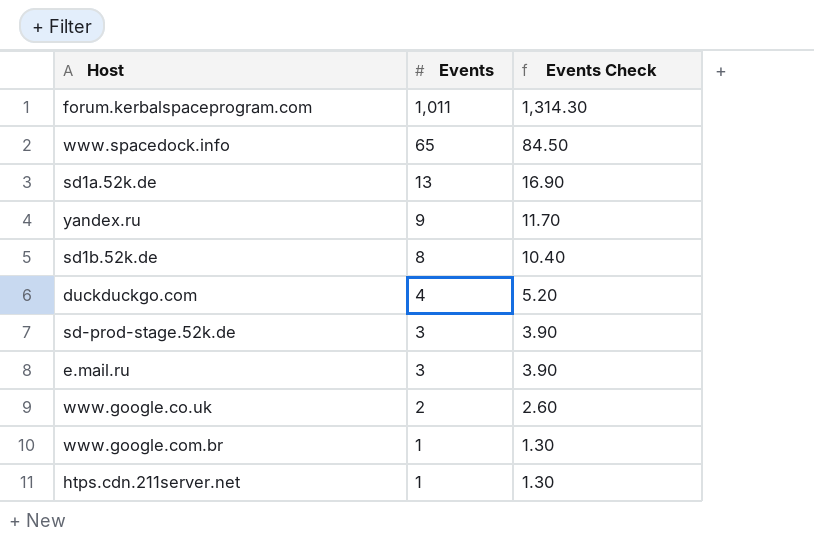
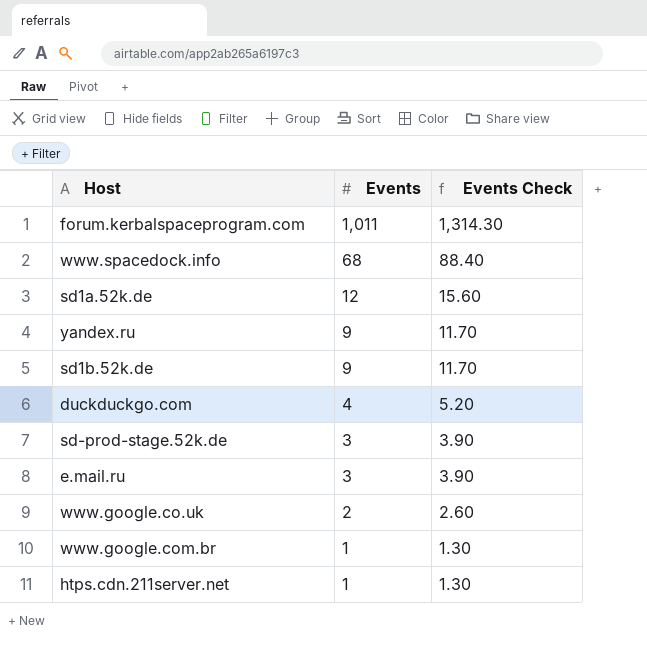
www.spacedock.info | Events: 65 -> 68
www.spacedock.info | Events Check: 84.50 -> 88.40
sd1a.52k.de | Events: 13 -> 12
sd1a.52k.de | Events Check: 16.90 -> 15.60
sd1b.52k.de | Events: 8 -> 9
sd1b.52k.de | Events Check: 10.40 -> 11.70

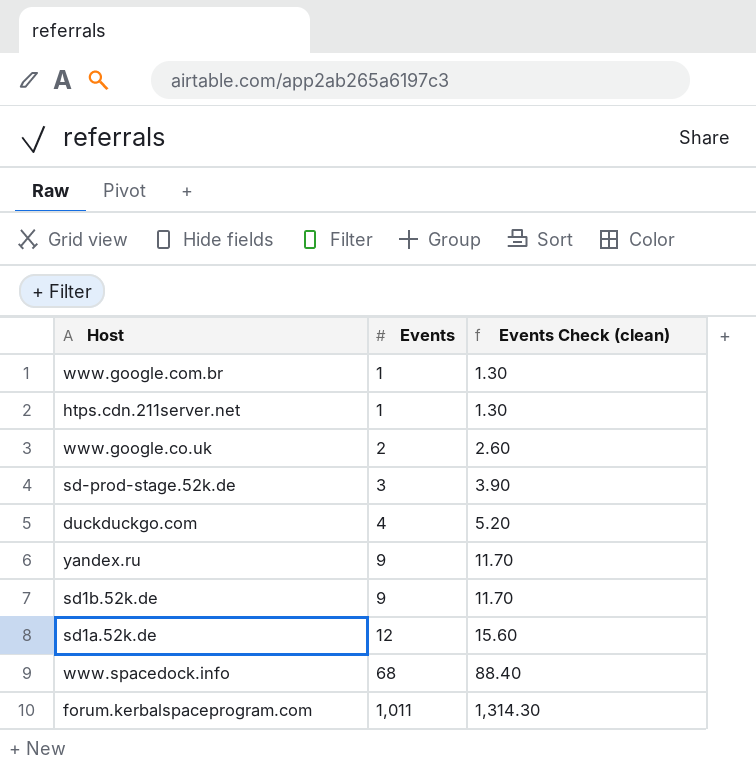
row order: Events descending -> Events ascending
column name: Events Check -> Events Check (clean)
row e.mail.ru: 3 | 3.90 -> none

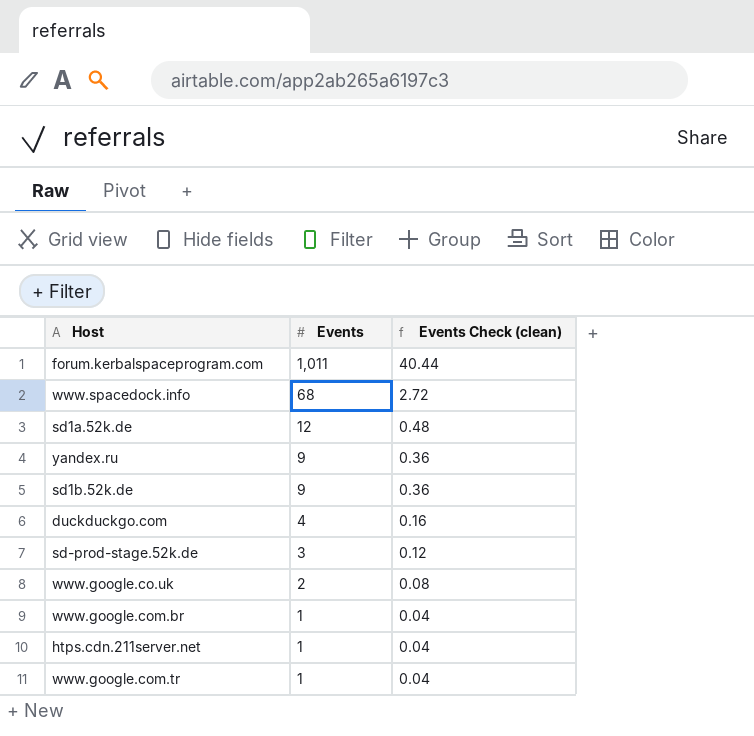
row order: Events ascending -> Events descending
column Events Check (clean) | formula: [Events] * 1.3 -> [Events] * 0.04
row www.google.com.tr: none -> 1 | 0.04

